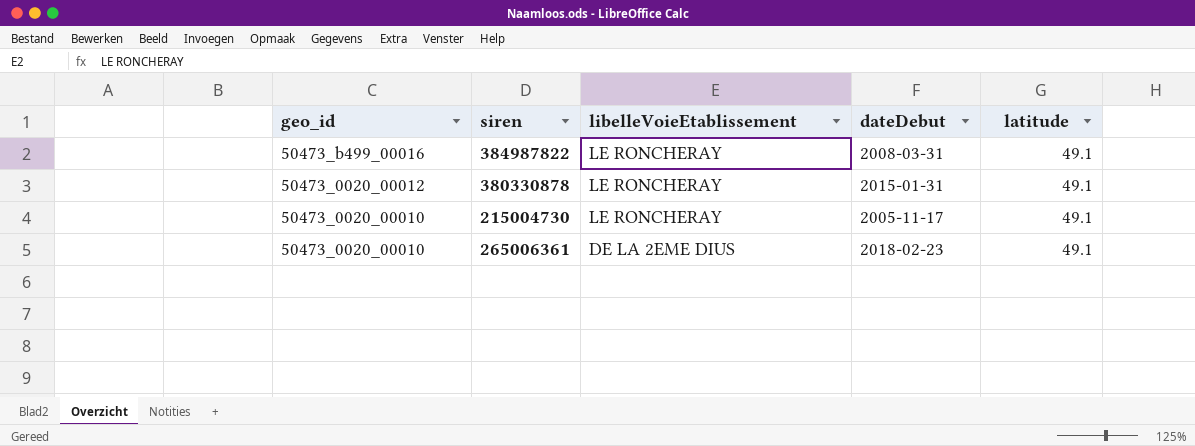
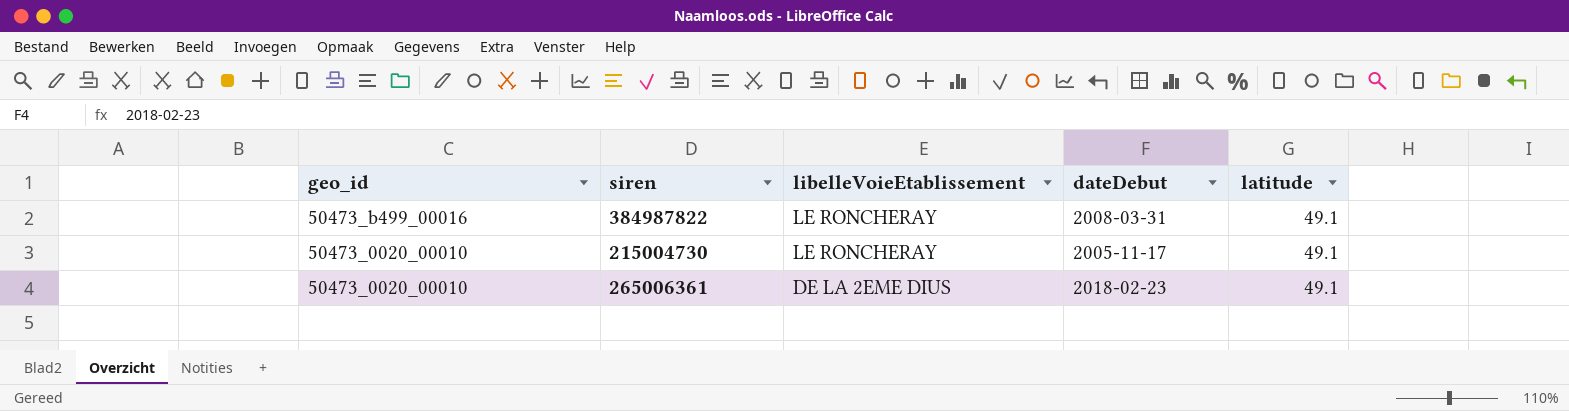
row 380330878: 50473_0020_00012 | LE RONCHERAY | 2015-01-31 | 49.1 -> none

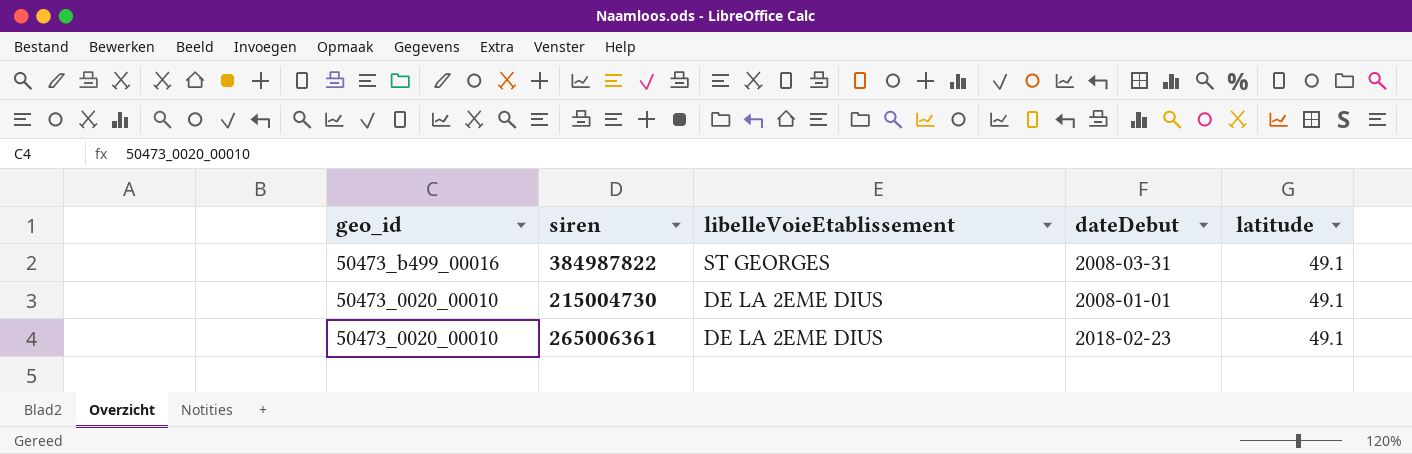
384987822 | libelleVoieEtablissement: LE RONCHERAY -> ST GEORGES
215004730 | libelleVoieEtablissement: LE RONCHERAY -> DE LA 2EME DIUS
215004730 | dateDebut: 2005-11-17 -> 2008-01-01

